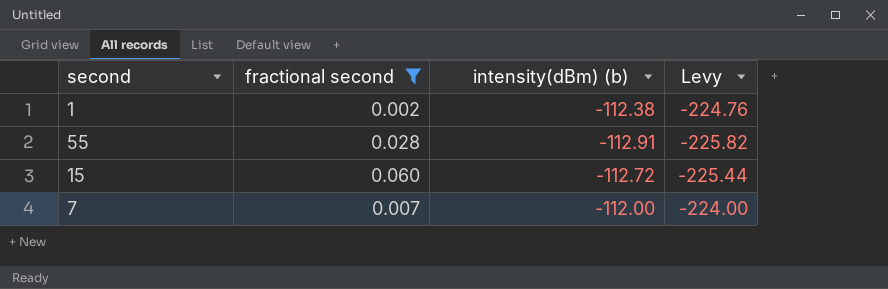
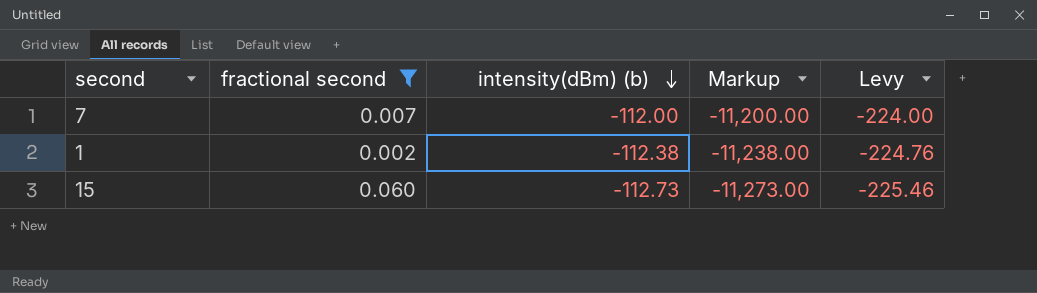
row order: none -> intensity(dBm) (b) descending
column Markup | formula: none -> [intensity(dBm) (b)] * 100
row 55: 0.028 | -112.91 | -225.82 -> none
15 | intensity(dBm) (b): -112.72 -> -112.73
15 | Levy: -225.44 -> -225.46

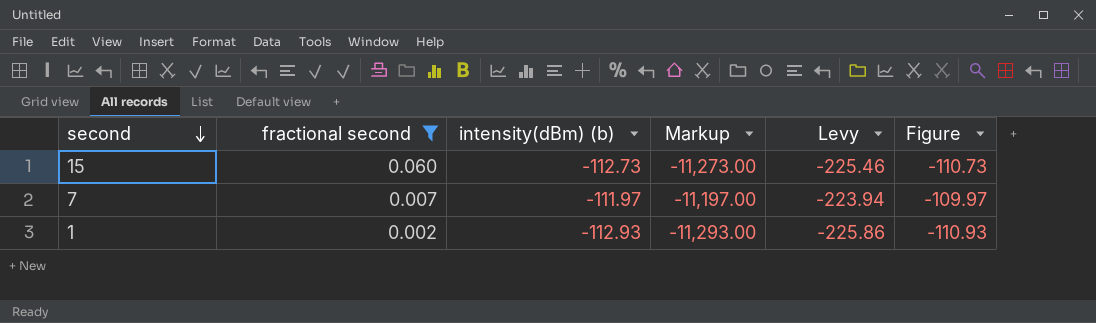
row order: intensity(dBm) (b) descending -> second descending
column Figure | formula: none -> [intensity(dBm) (b)] + 2
7 | intensity(dBm) (b): -112.00 -> -111.97
7 | Markup: -11,200.00 -> -11,197.00
7 | Levy: -224.00 -> -223.94
1 | intensity(dBm) (b): -112.38 -> -112.93
1 | Markup: -11,238.00 -> -11,293.00
1 | Levy: -224.76 -> -225.86

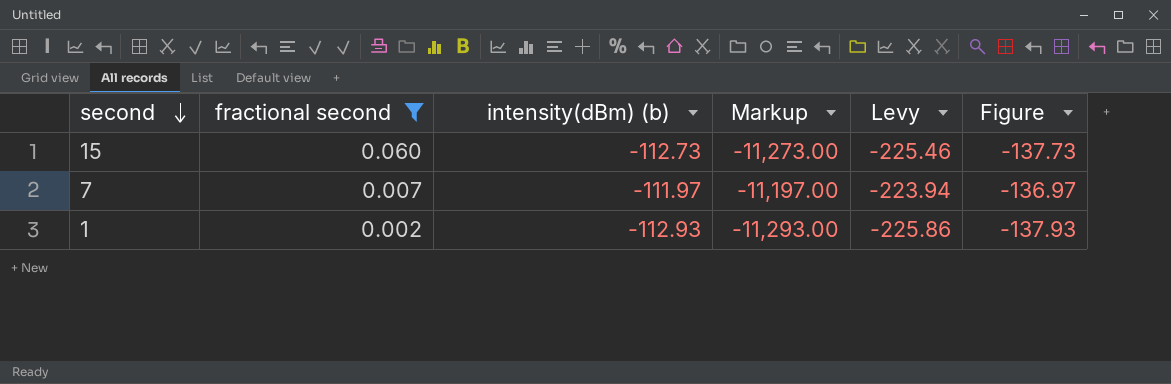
column Figure | formula: [intensity(dBm) (b)] + 2 -> [intensity(dBm) (b)] - 25

